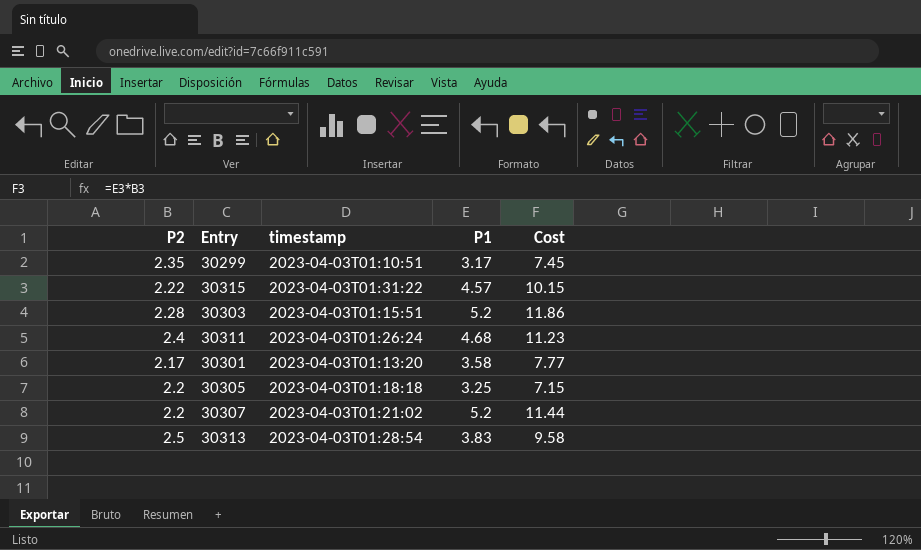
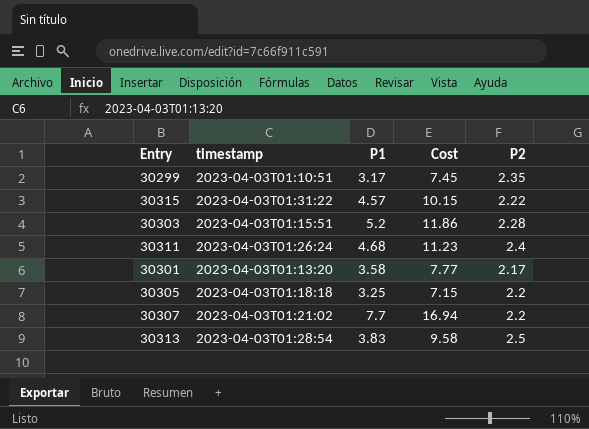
column P2 | position: 1 -> 5
30307 | P1: 5.2 -> 7.7
30307 | Cost: 11.44 -> 16.94

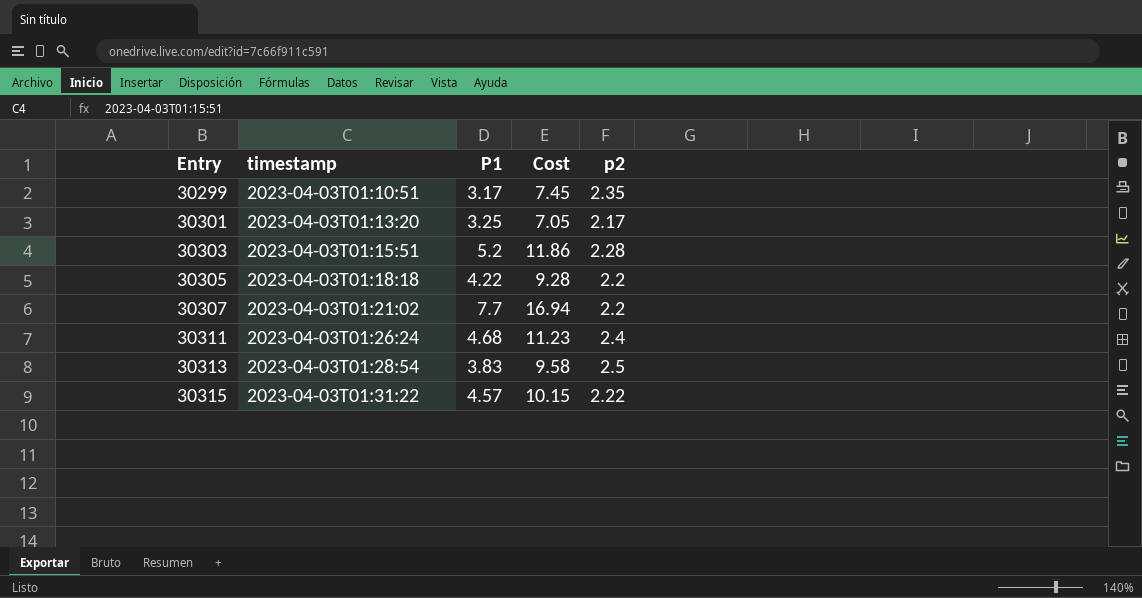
row order: none -> Entry ascending
column name: P2 -> p2
30301 | P1: 3.58 -> 3.25
30301 | Cost: 7.77 -> 7.05
30305 | P1: 3.25 -> 4.22
30305 | Cost: 7.15 -> 9.28

